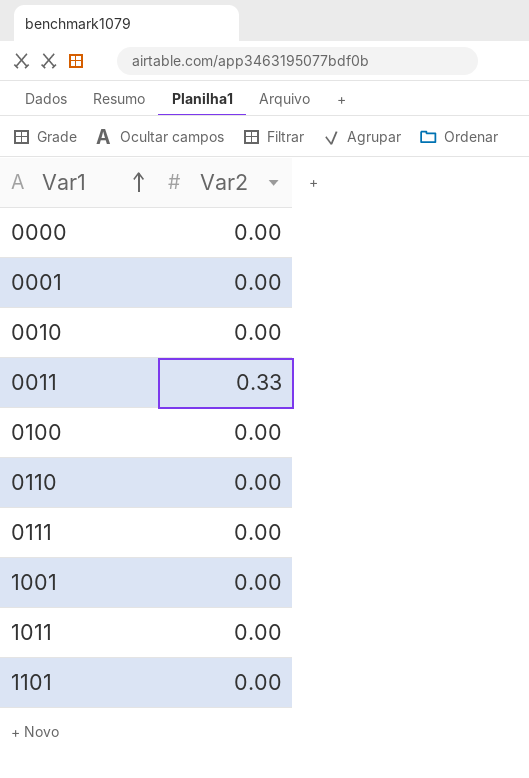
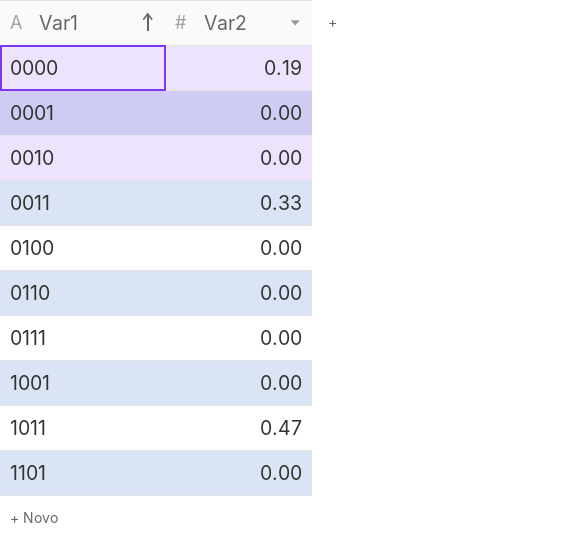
0000 | Var2: 0.00 -> 0.19
1011 | Var2: 0.00 -> 0.47

